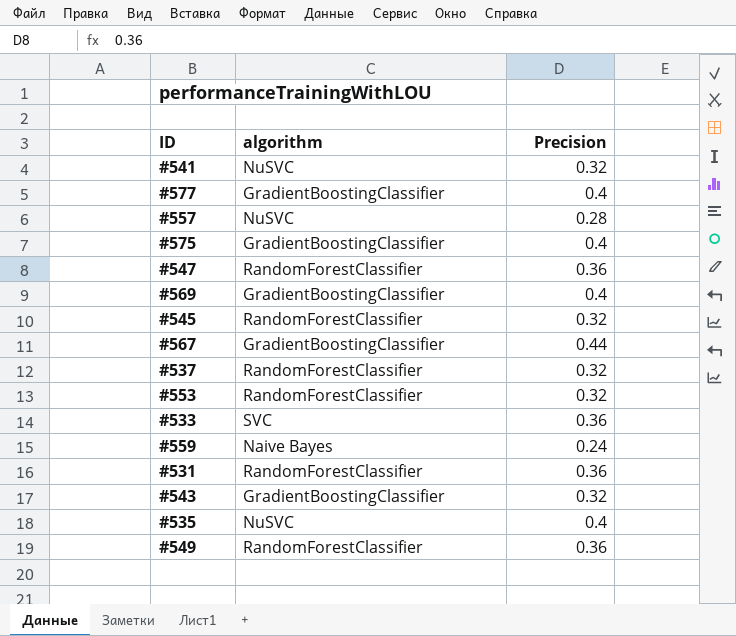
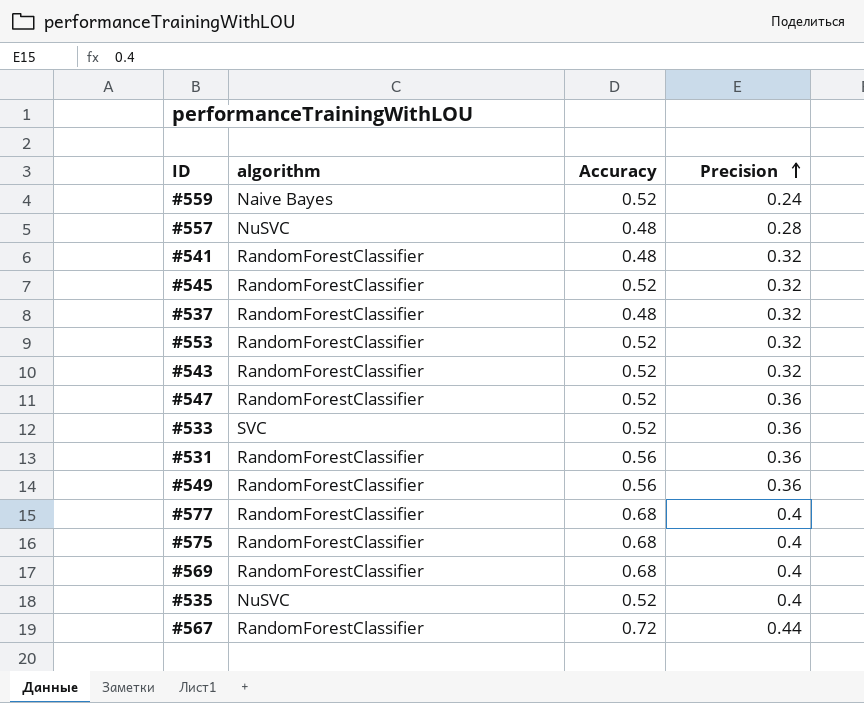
row order: none -> Precision ascending
column Accuracy | position: none -> 3
#541 | algorithm: NuSVC -> RandomForestClassifier
#543 | algorithm: GradientBoostingClassifier -> RandomForestClassifier
#577 | algorithm: GradientBoostingClassifier -> RandomForestClassifier
#575 | algorithm: GradientBoostingClassifier -> RandomForestClassifier
#569 | algorithm: GradientBoostingClassifier -> RandomForestClassifier
#567 | algorithm: GradientBoostingClassifier -> RandomForestClassifier

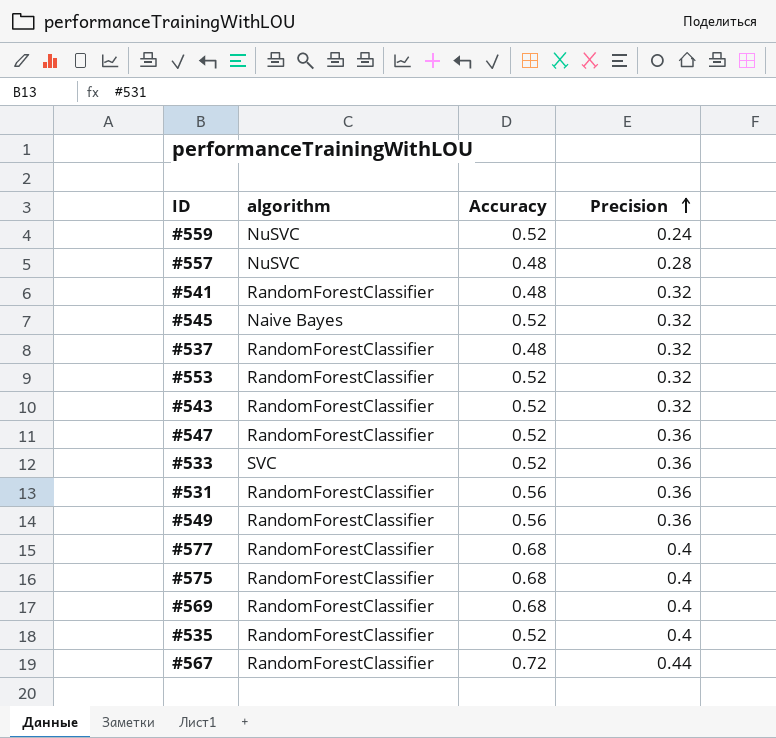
#559 | algorithm: Naive Bayes -> NuSVC
#545 | algorithm: RandomForestClassifier -> Naive Bayes
#535 | algorithm: NuSVC -> RandomForestClassifier

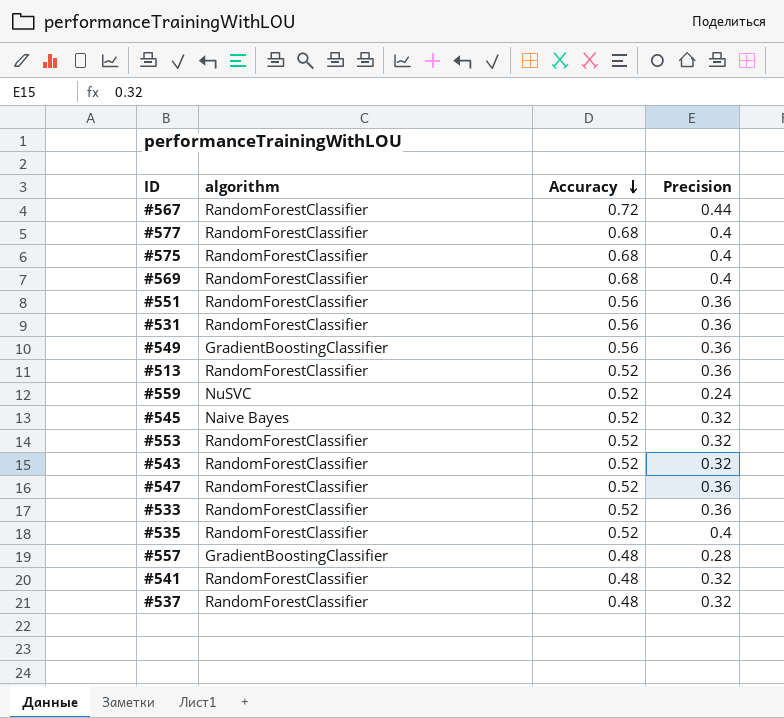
row order: Precision ascending -> Accuracy descending
row #551: none -> RandomForestClassifier | 0.56 | 0.36
#549 | algorithm: RandomForestClassifier -> GradientBoostingClassifier
row #513: none -> RandomForestClassifier | 0.52 | 0.36
#533 | algorithm: SVC -> RandomForestClassifier
#557 | algorithm: NuSVC -> GradientBoostingClassifier

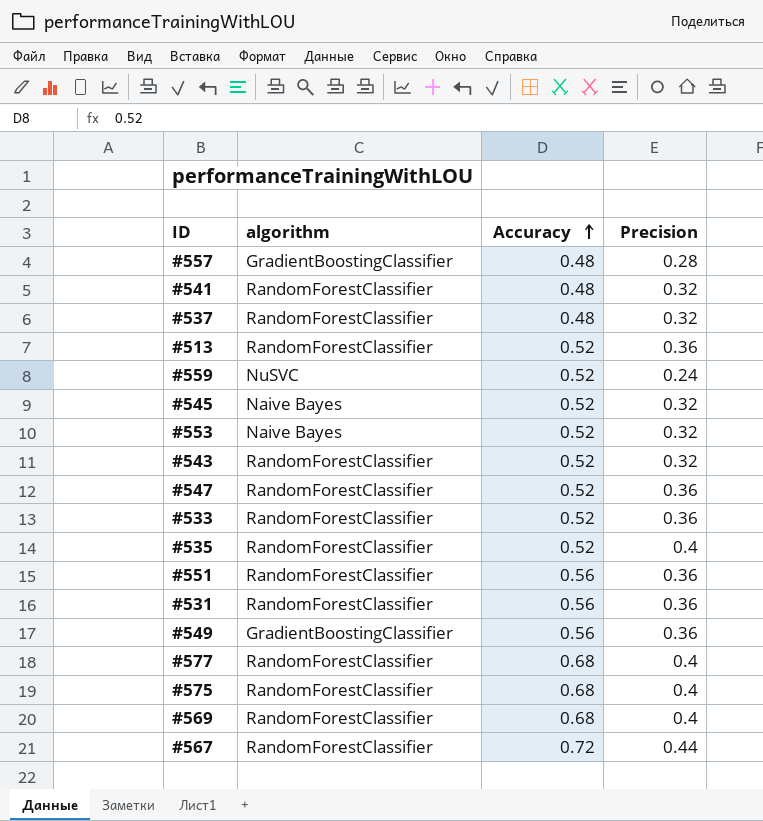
row order: Accuracy descending -> Accuracy ascending
#553 | algorithm: RandomForestClassifier -> Naive Bayes

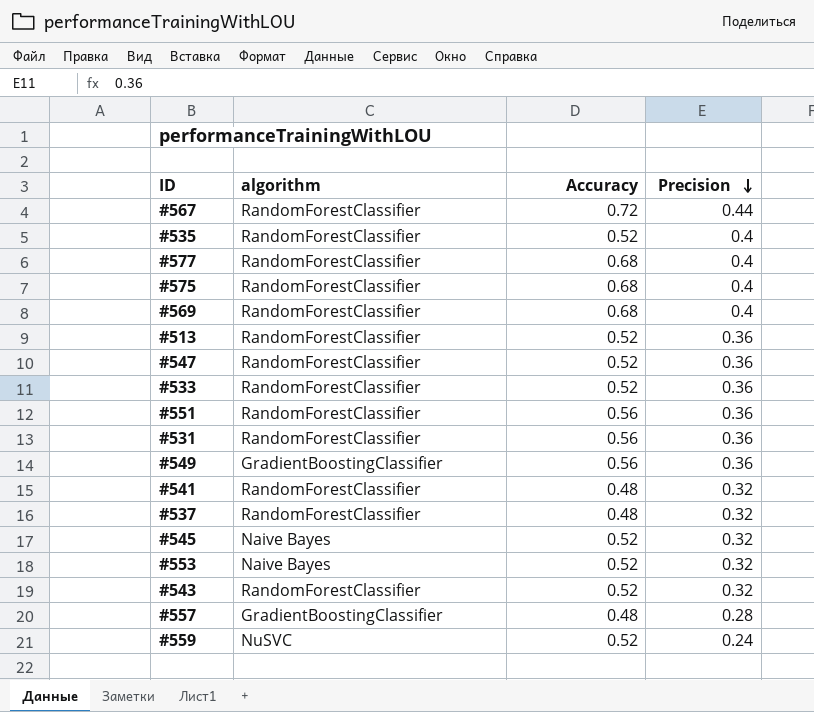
row order: Accuracy ascending -> Precision descending

